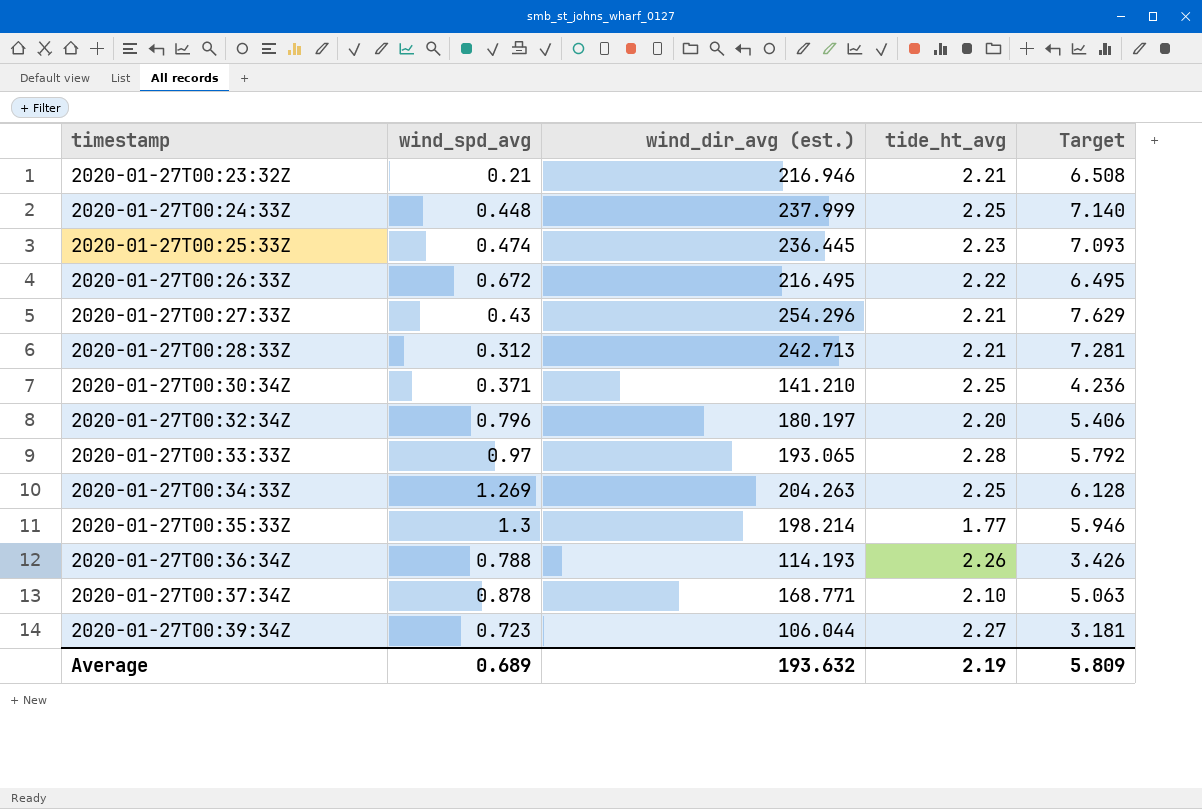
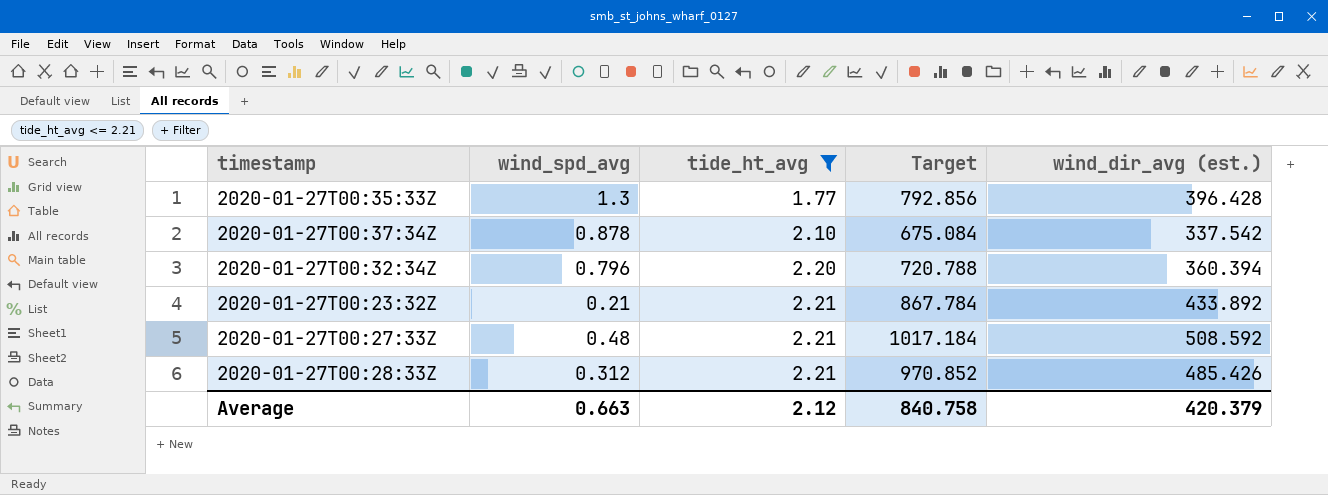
filter: none -> tide_ht_avg <= 2.21
row order: timestamp ascending -> tide_ht_avg ascending
column Target | formula: [wind_dir_avg (est.)] * 0.03 -> [wind_dir_avg (est.)] * 2
column wind_dir_avg (est.) | position: 3 -> 5
2020-01-27T00:35:33Z | wind_dir_avg (est.): 198.214 -> 396.428
2020-01-27T00:37:34Z | wind_dir_avg (est.): 168.771 -> 337.542
2020-01-27T00:32:34Z | wind_dir_avg (est.): 180.197 -> 360.394
2020-01-27T00:23:32Z | wind_dir_avg (est.): 216.946 -> 433.892
2020-01-27T00:27:33Z | wind_spd_avg: 0.43 -> 0.48
2020-01-27T00:27:33Z | wind_dir_avg (est.): 254.296 -> 508.592
2020-01-27T00:28:33Z | wind_dir_avg (est.): 242.713 -> 485.426
Average | wind_spd_avg: 0.689 -> 0.663
Average | tide_ht_avg: 2.19 -> 2.12
Average | Target: 5.809 -> 840.758
Average | wind_dir_avg (est.): 193.632 -> 420.379

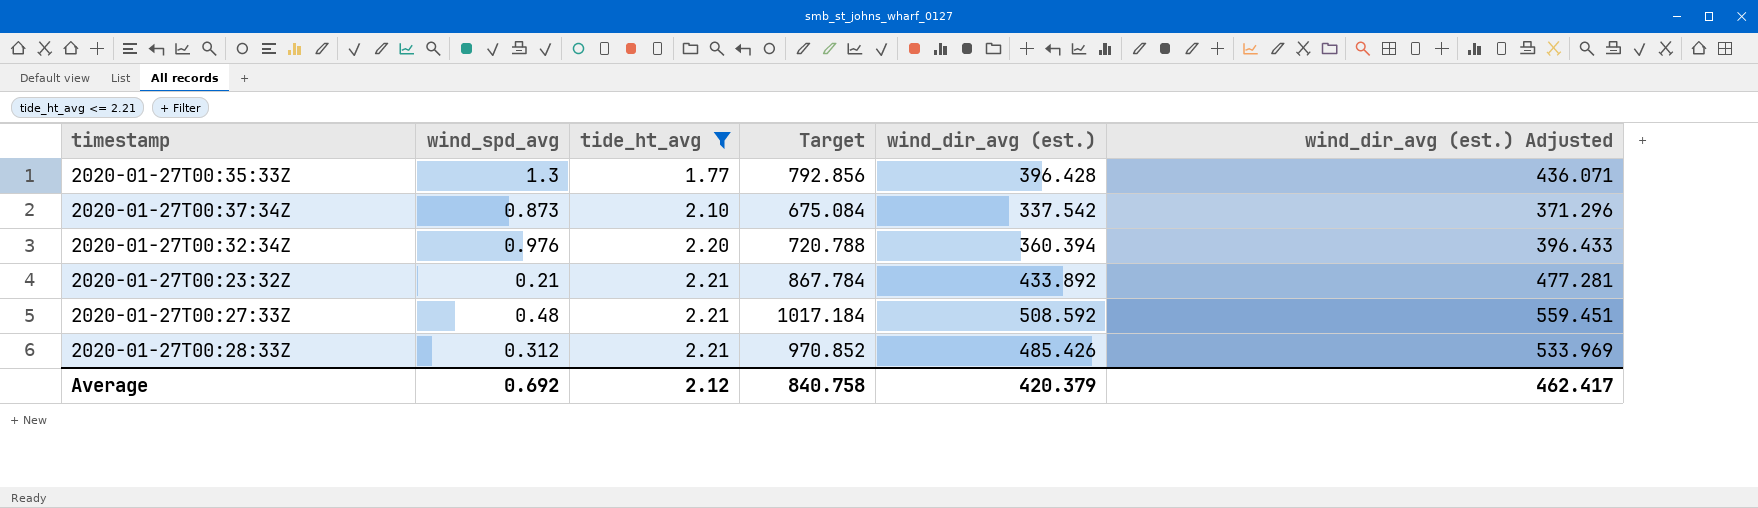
column wind_dir_avg (est.) Adjusted | formula: none -> [wind_dir_avg (est.)] * 1.1
2020-01-27T00:37:34Z | wind_spd_avg: 0.878 -> 0.873
2020-01-27T00:32:34Z | wind_spd_avg: 0.796 -> 0.976
Average | wind_spd_avg: 0.663 -> 0.692

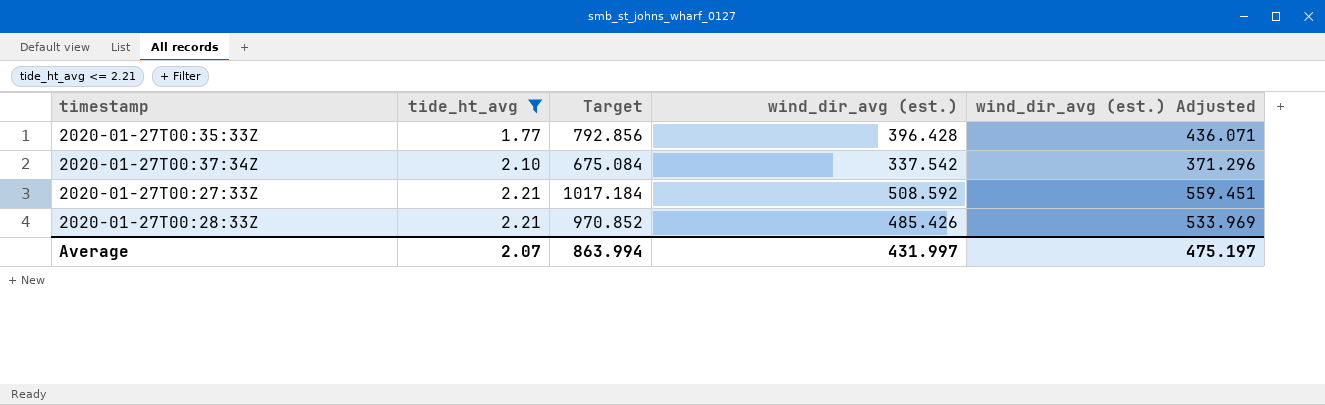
column wind_spd_avg | position: 2 -> none
row 2020-01-27T00:32:34Z: 0.976 | 2.20 | 720.788 | 360.394 | 396.433 -> none
row 2020-01-27T00:23:32Z: 0.21 | 2.21 | 867.784 | 433.892 | 477.281 -> none
Average | tide_ht_avg: 2.12 -> 2.07
Average | Target: 840.758 -> 863.994
Average | wind_dir_avg (est.): 420.379 -> 431.997
Average | wind_dir_avg (est.) Adjusted: 462.417 -> 475.197

